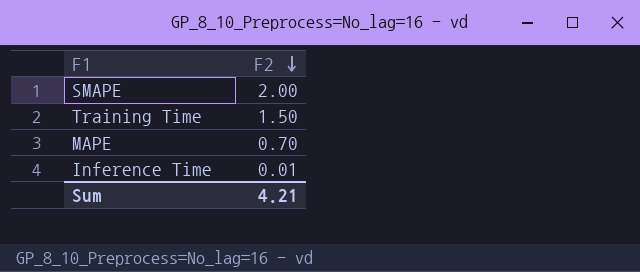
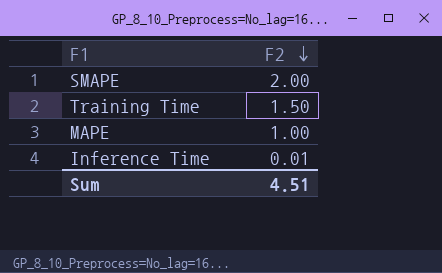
MAPE | F2: 0.70 -> 1.00
Sum | F2: 4.21 -> 4.51

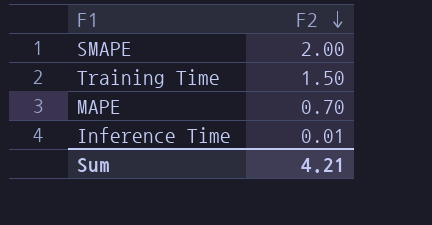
MAPE | F2: 1.00 -> 0.70
Sum | F2: 4.51 -> 4.21

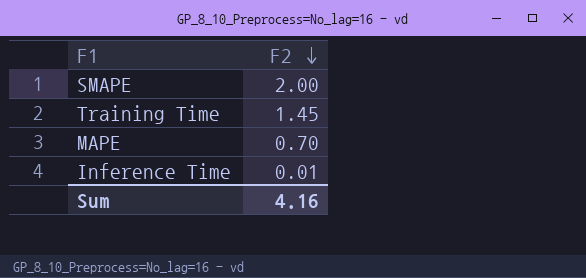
Training Time | F2: 1.50 -> 1.45
Sum | F2: 4.21 -> 4.16

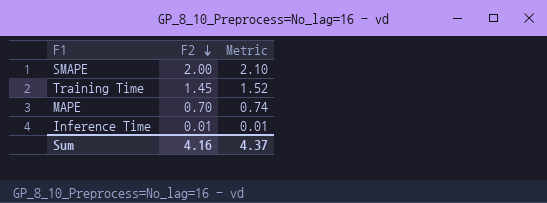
column Metric | formula: none -> [F2] * 1.05

